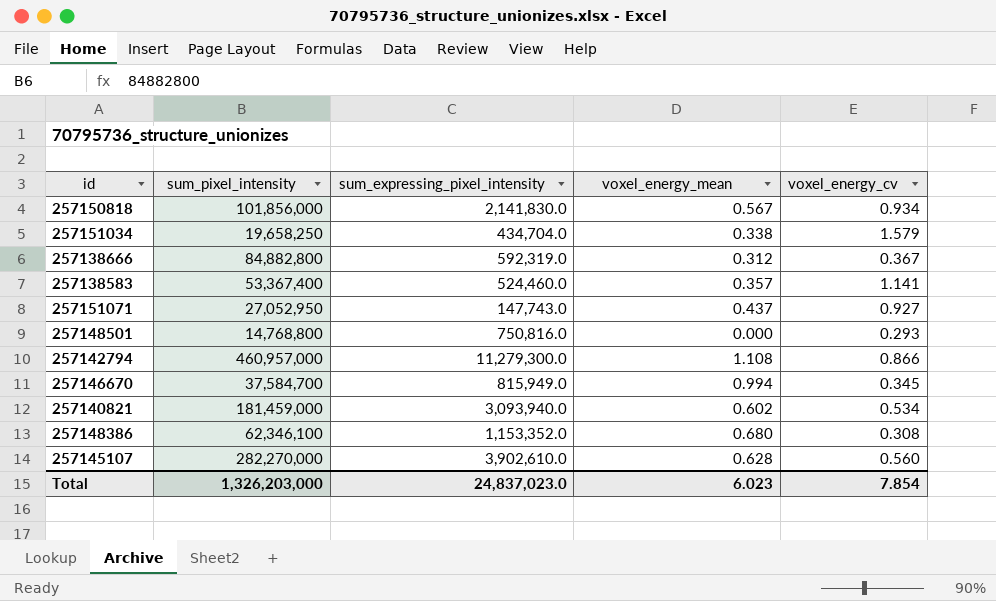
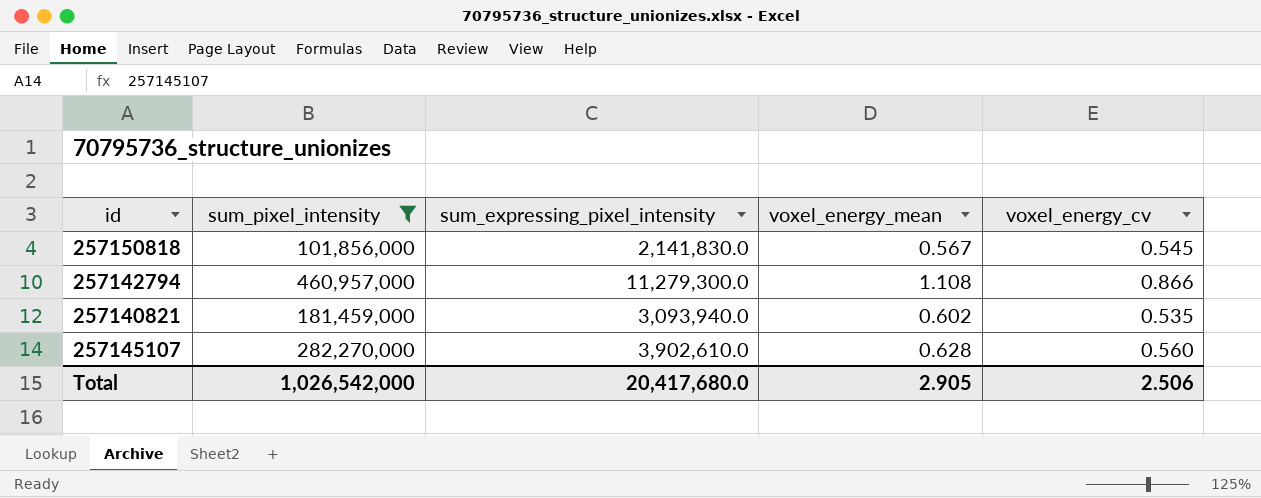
filter: none -> sum_pixel_intensity >= 101,856,000
257150818 | voxel_energy_cv: 0.934 -> 0.545
257140821 | voxel_energy_cv: 0.534 -> 0.535
Total | sum_pixel_intensity: 1,326,203,000 -> 1,026,542,000
Total | sum_expressing_pixel_intensity: 24,837,023.0 -> 20,417,680.0
Total | voxel_energy_mean: 6.023 -> 2.905
Total | voxel_energy_cv: 7.854 -> 2.506

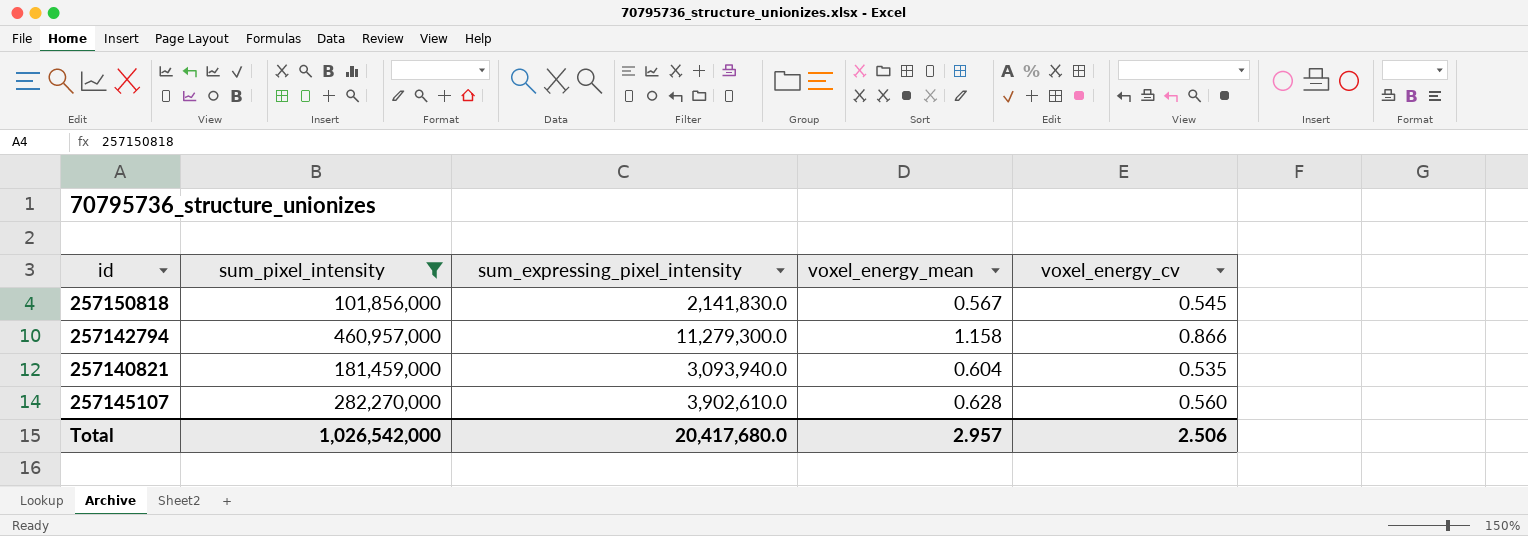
257142794 | voxel_energy_mean: 1.108 -> 1.158
257140821 | voxel_energy_mean: 0.602 -> 0.604
Total | voxel_energy_mean: 2.905 -> 2.957

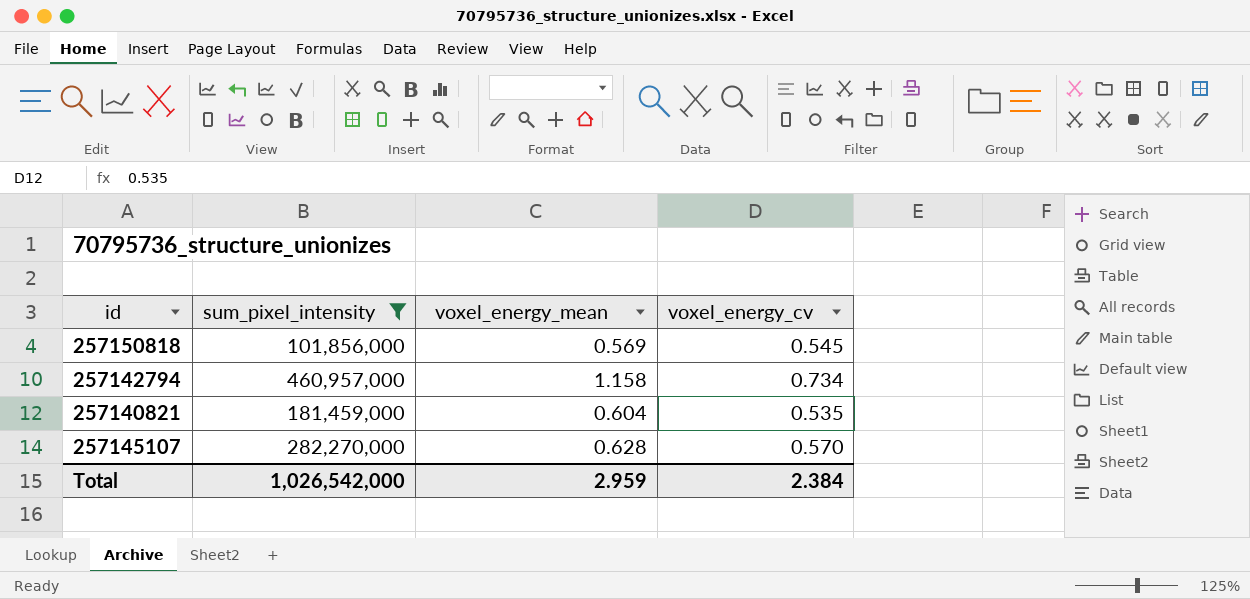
column sum_expressing_pixel_intensity | position: 3 -> none
257150818 | voxel_energy_mean: 0.567 -> 0.569
257142794 | voxel_energy_cv: 0.866 -> 0.734
257145107 | voxel_energy_cv: 0.560 -> 0.570
Total | voxel_energy_mean: 2.957 -> 2.959
Total | voxel_energy_cv: 2.506 -> 2.384

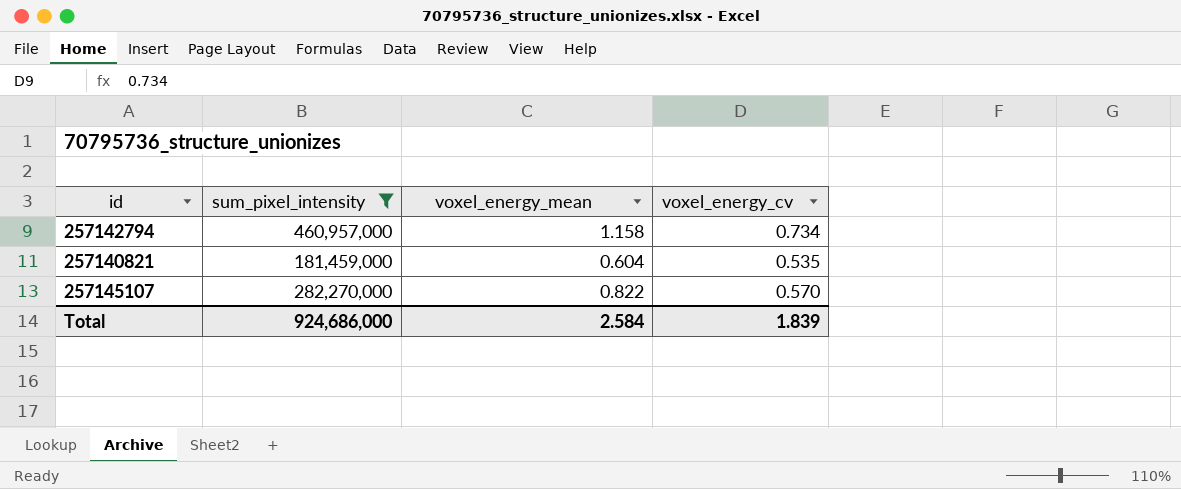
row 257150818: 101,856,000 | 0.569 | 0.545 -> none
257145107 | voxel_energy_mean: 0.628 -> 0.822
Total | sum_pixel_intensity: 1,026,542,000 -> 924,686,000
Total | voxel_energy_mean: 2.959 -> 2.584
Total | voxel_energy_cv: 2.384 -> 1.839

